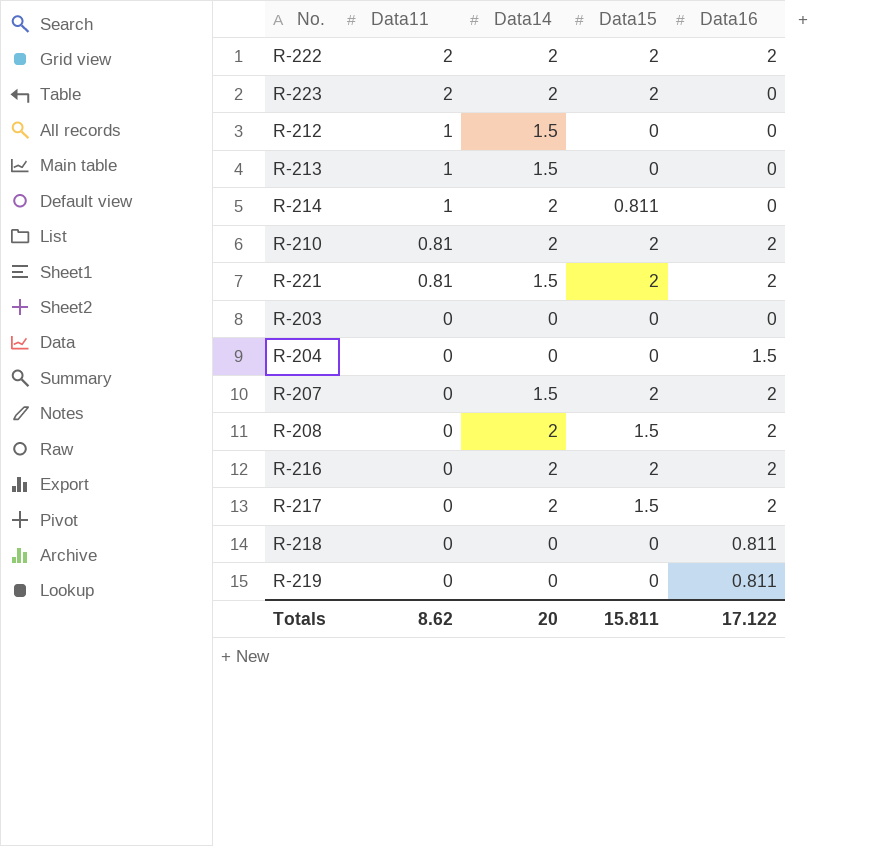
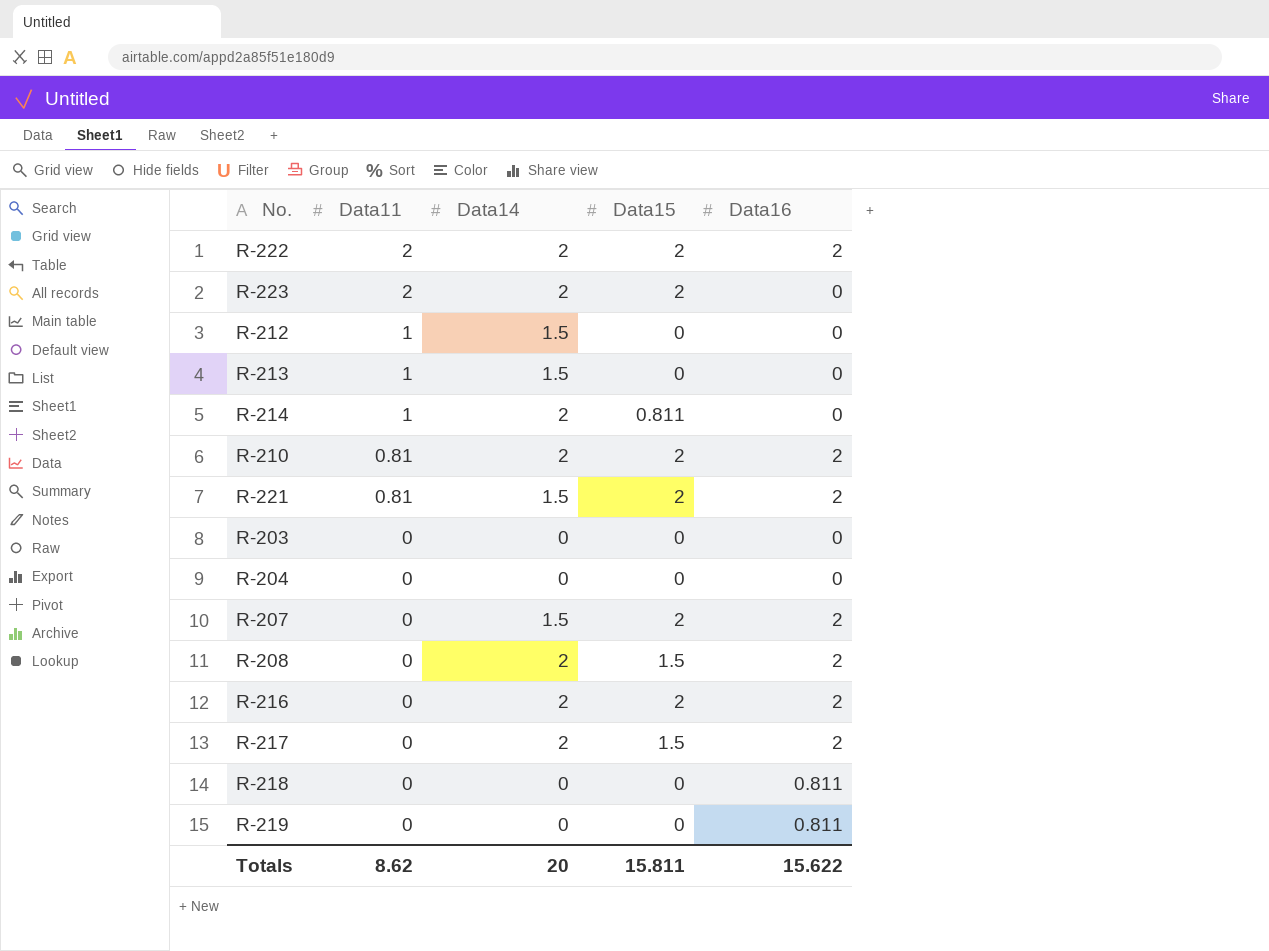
R-204 | Data16: 1.5 -> 0
Totals | Data16: 17.122 -> 15.622

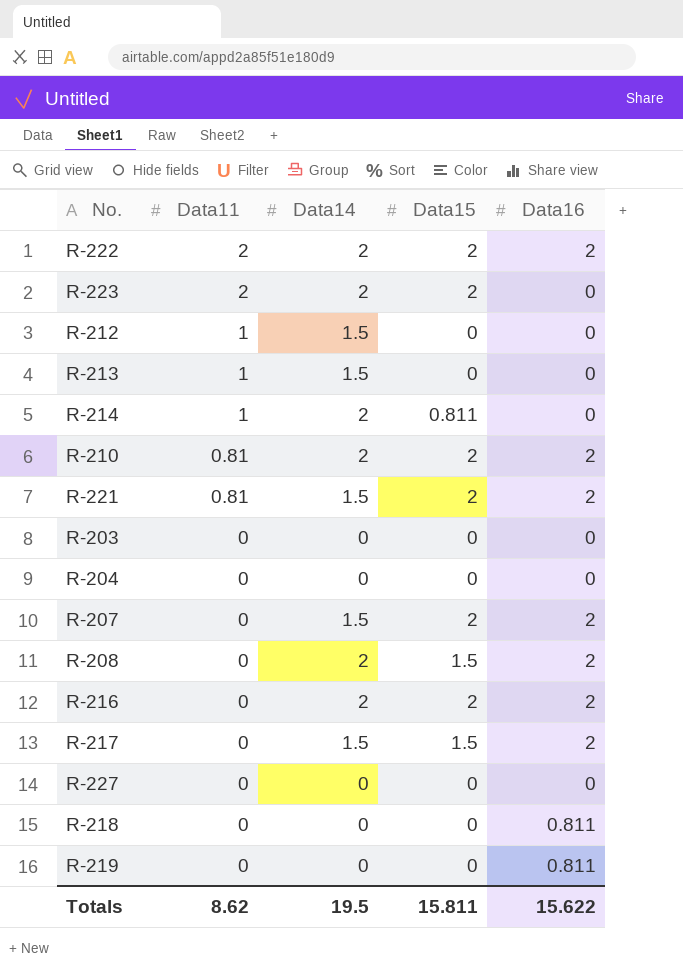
R-217 | Data14: 2 -> 1.5
row R-227: none -> 0 | 0 | 0 | 0
Totals | Data14: 20 -> 19.5

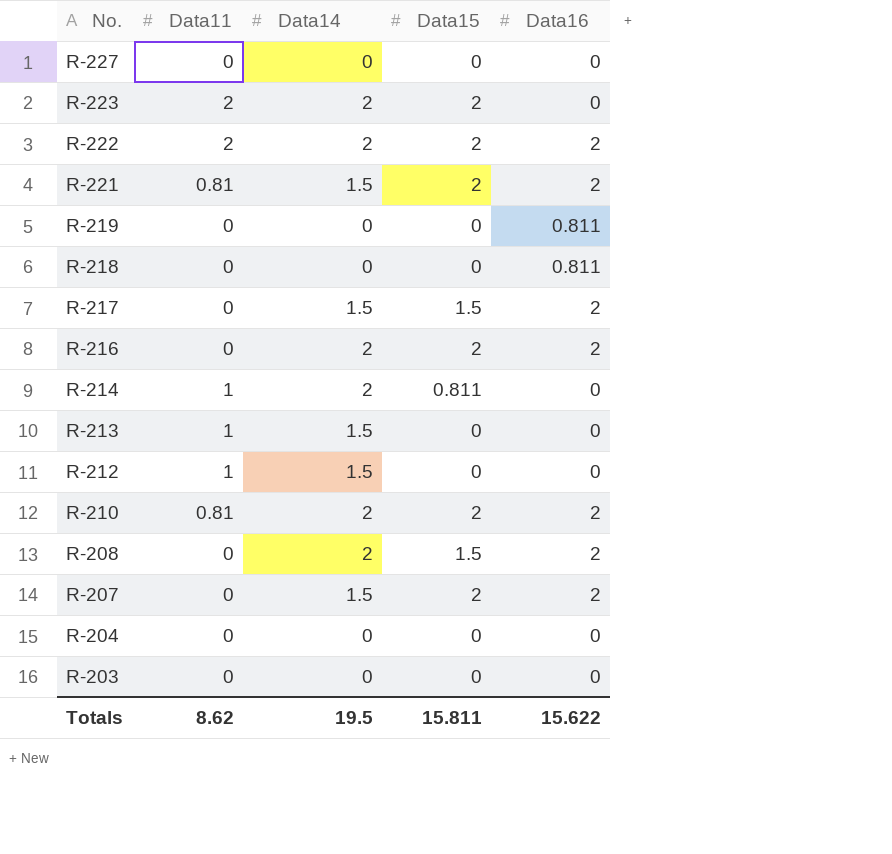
row order: Data11 descending -> No. descending

